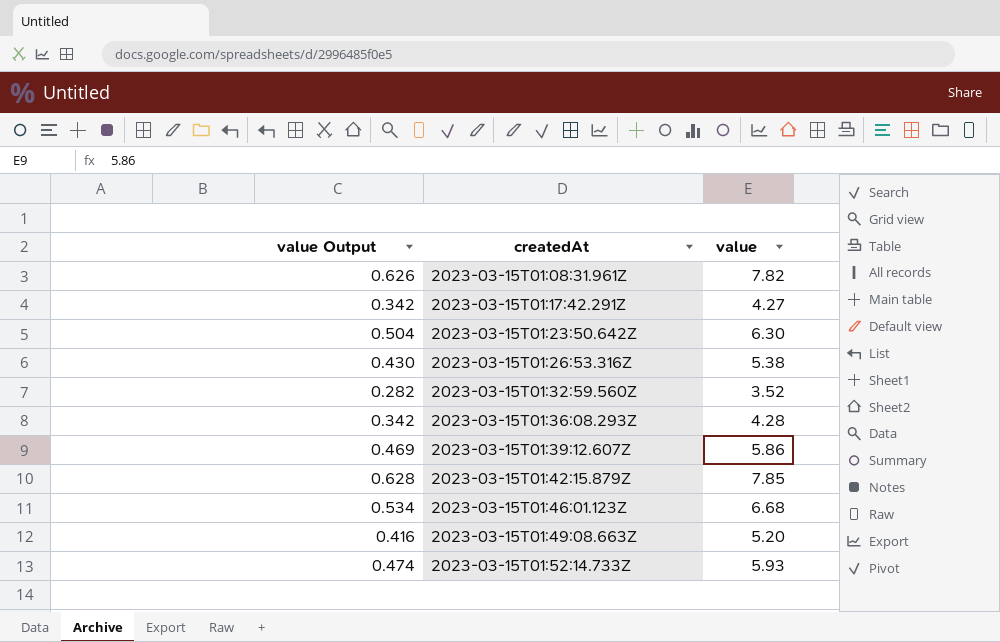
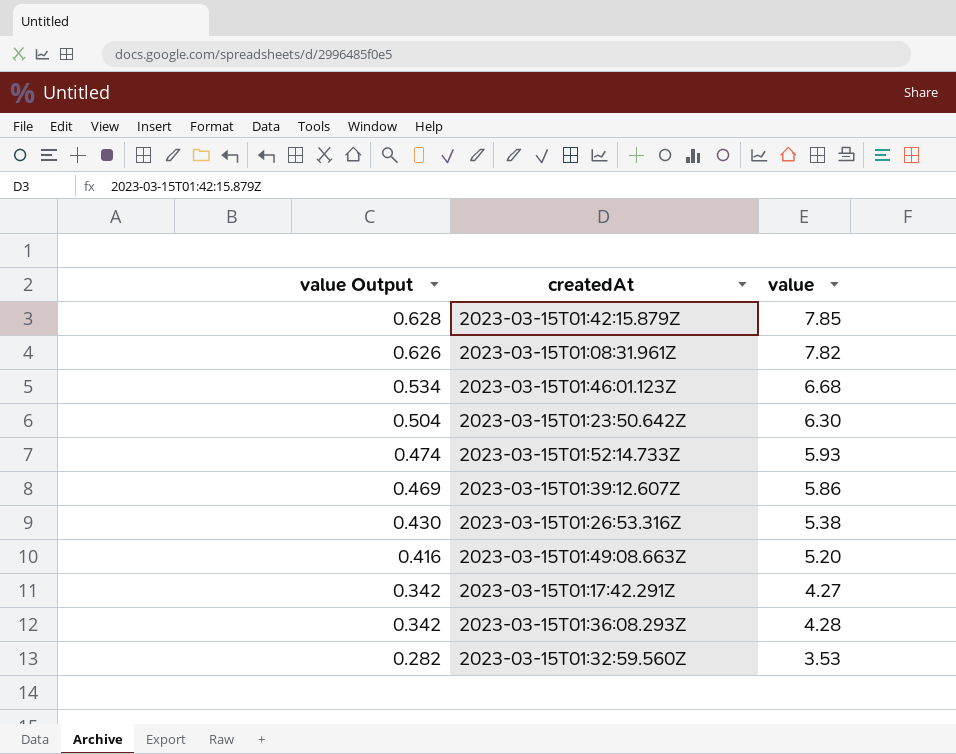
row order: createdAt ascending -> value Output descending
2023-03-15T01:32:59.560Z | value: 3.52 -> 3.53

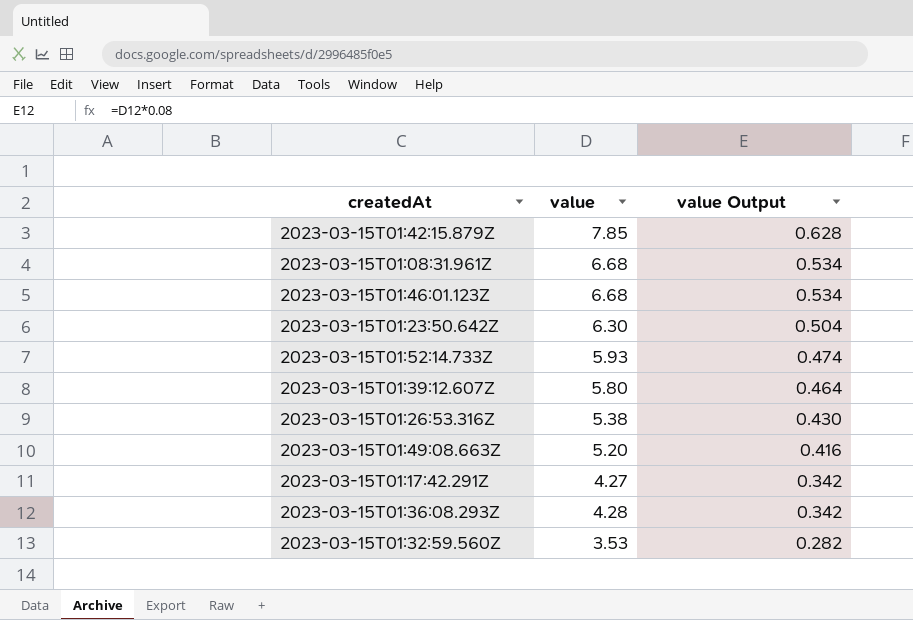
column value Output | position: 1 -> 3
2023-03-15T01:08:31.961Z | value: 7.82 -> 6.68
2023-03-15T01:08:31.961Z | value Output: 0.626 -> 0.534
2023-03-15T01:39:12.607Z | value: 5.86 -> 5.80
2023-03-15T01:39:12.607Z | value Output: 0.469 -> 0.464

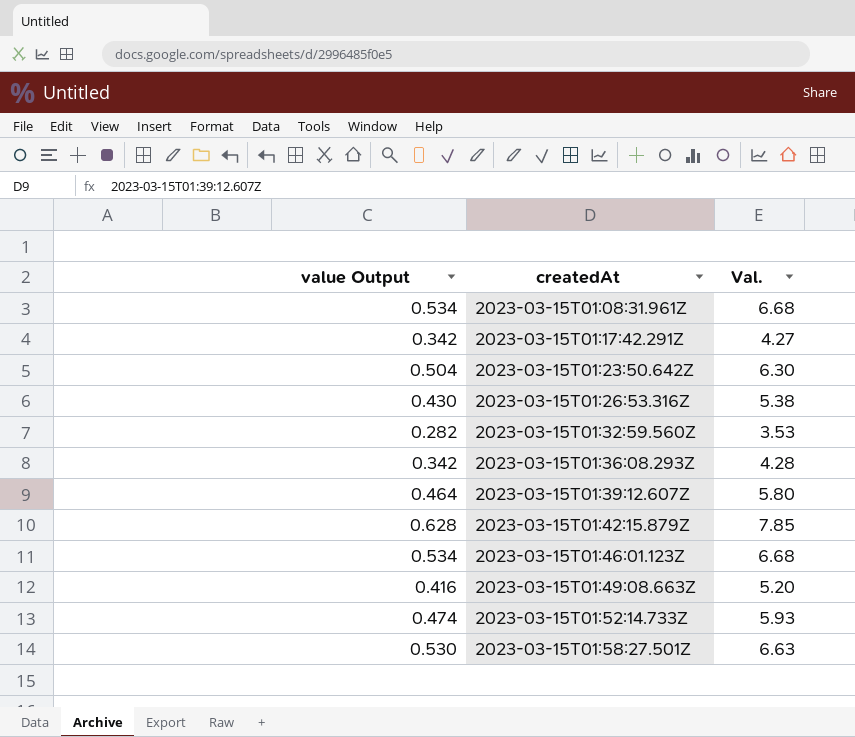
row order: value Output descending -> createdAt ascending
column value Output | position: 3 -> 1
column name: value -> Val.
row 2023-03-15T01:58:27.501Z: none -> 0.530 | 6.63

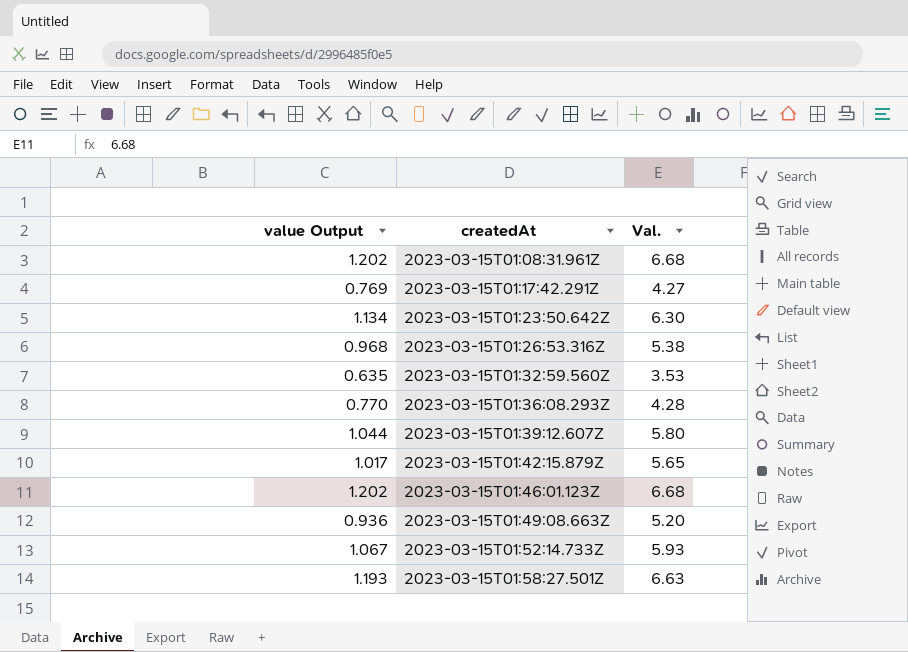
column value Output | formula: [Val.] * 0.08 -> [Val.] * 0.18
2023-03-15T01:42:15.879Z | Val.: 7.85 -> 5.65

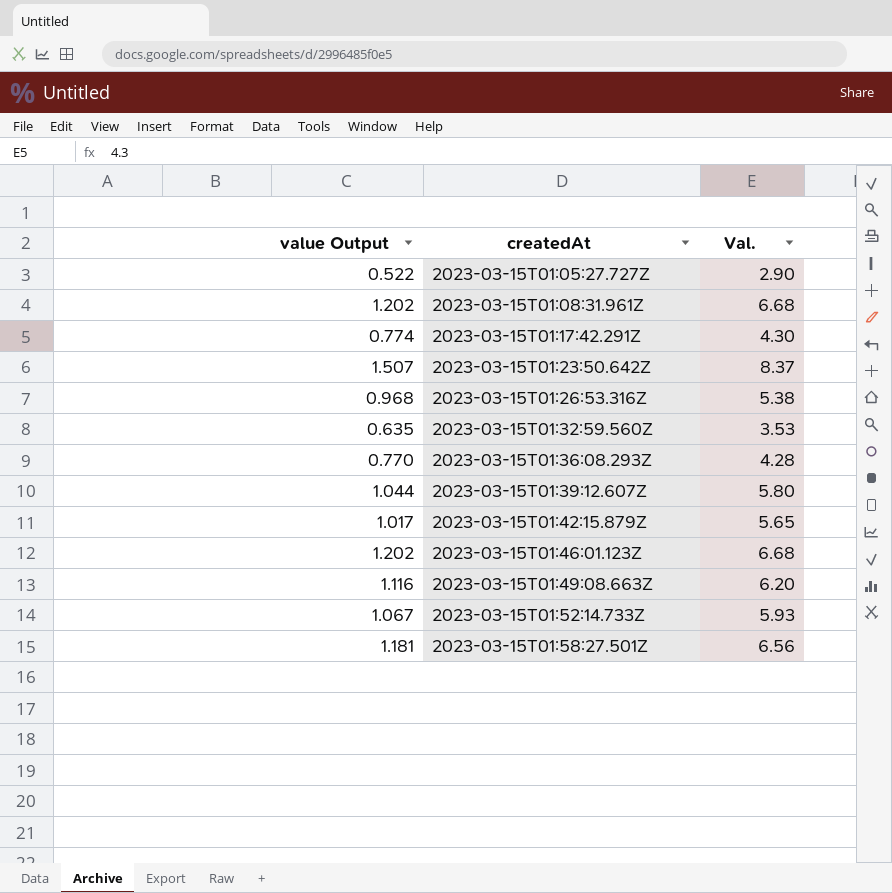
row 2023-03-15T01:05:27.727Z: none -> 0.522 | 2.90
2023-03-15T01:17:42.291Z | value Output: 0.769 -> 0.774
2023-03-15T01:17:42.291Z | Val.: 4.27 -> 4.30
2023-03-15T01:23:50.642Z | value Output: 1.134 -> 1.507
2023-03-15T01:23:50.642Z | Val.: 6.30 -> 8.37
2023-03-15T01:49:08.663Z | value Output: 0.936 -> 1.116
2023-03-15T01:49:08.663Z | Val.: 5.20 -> 6.20
2023-03-15T01:58:27.501Z | value Output: 1.193 -> 1.181
2023-03-15T01:58:27.501Z | Val.: 6.63 -> 6.56

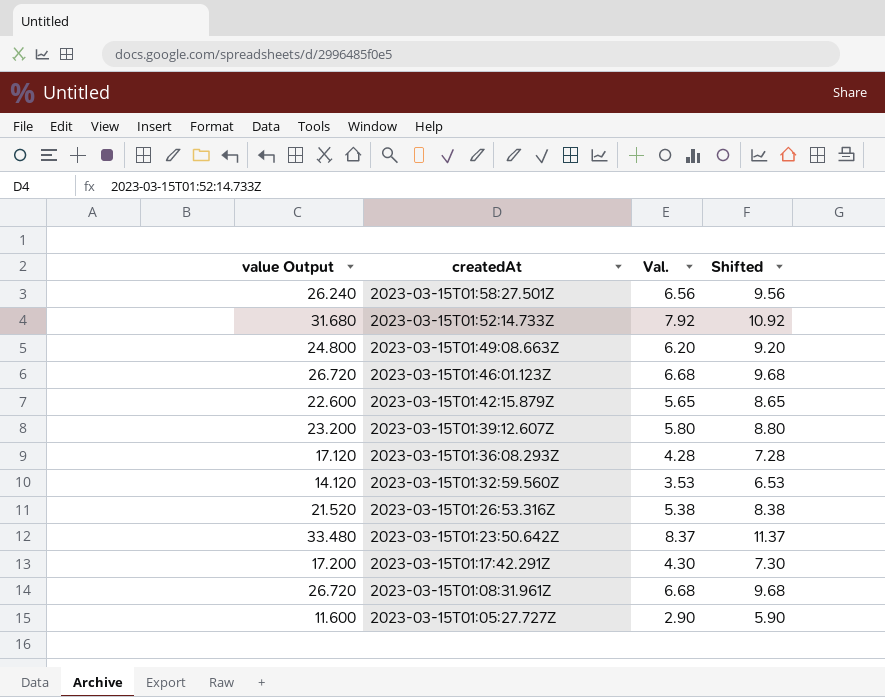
row order: createdAt ascending -> createdAt descending
column value Output | formula: [Val.] * 0.18 -> [Val.] * 4
column Shifted | formula: none -> [Val.] + 3
2023-03-15T01:52:14.733Z | Val.: 5.93 -> 7.92

